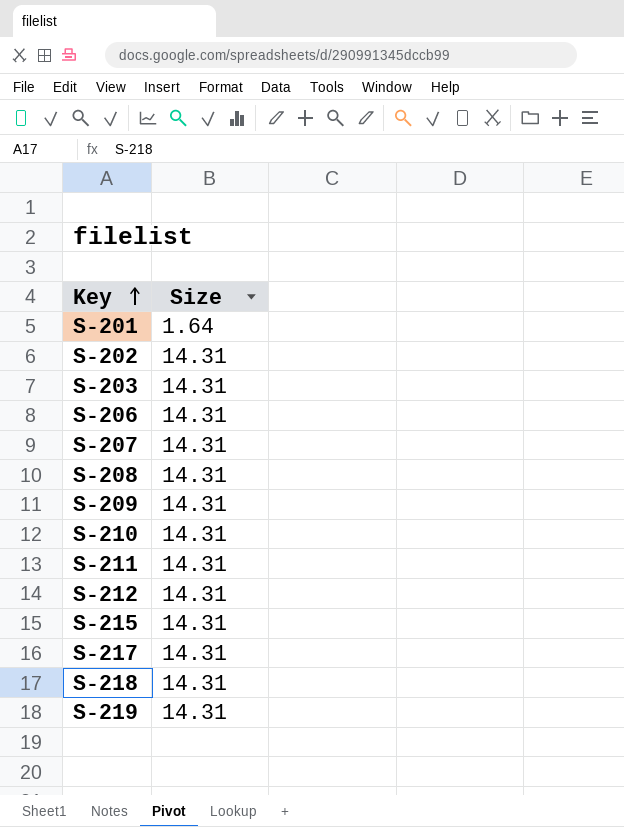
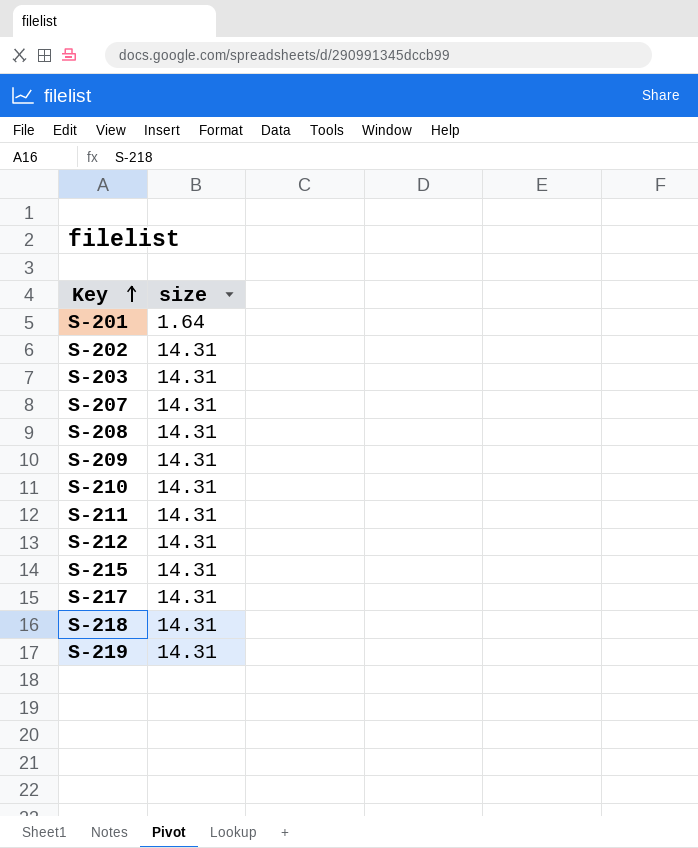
column name: Size -> size
row S-206: 14.31 -> none

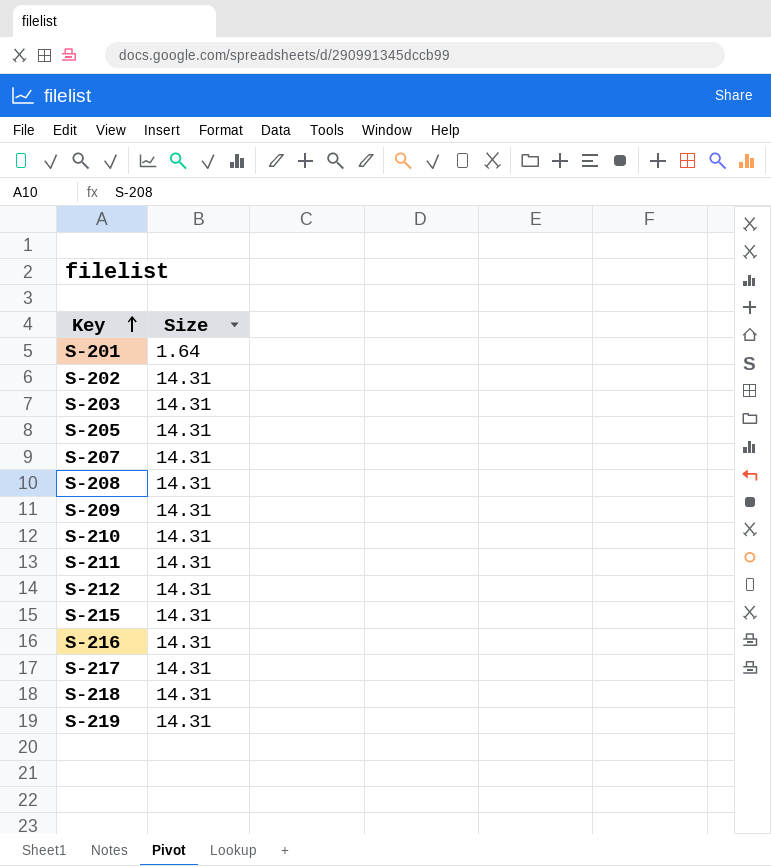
column name: size -> Size
row S-205: none -> 14.31
row S-216: none -> 14.31

